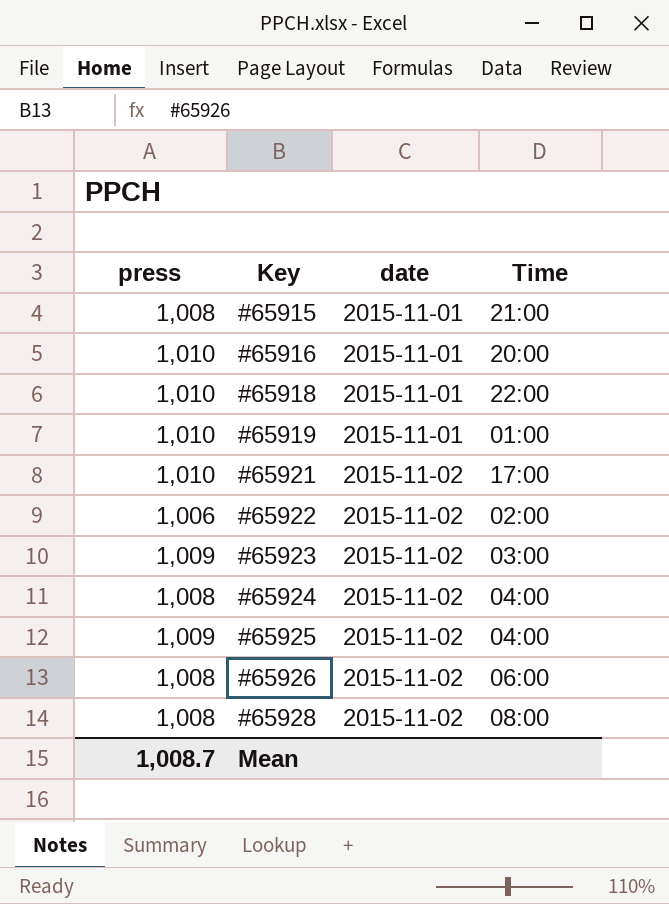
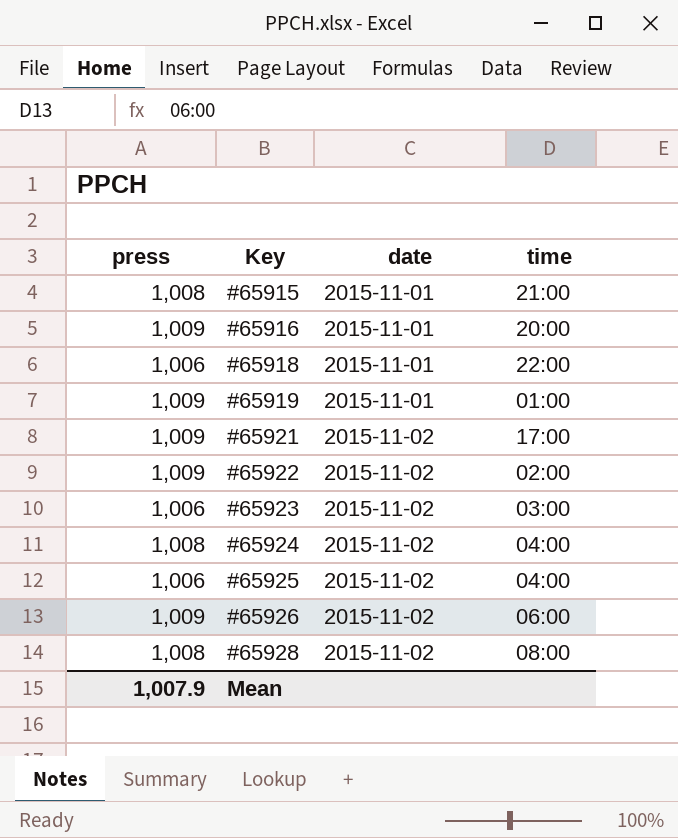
column name: Time -> time
#65916 | press: 1,010 -> 1,009
#65918 | press: 1,010 -> 1,006
#65919 | press: 1,010 -> 1,009
#65921 | press: 1,010 -> 1,009
#65922 | press: 1,006 -> 1,009
#65923 | press: 1,009 -> 1,006
#65925 | press: 1,009 -> 1,006
#65926 | press: 1,008 -> 1,009
Mean | press: 1,008.7 -> 1,007.9

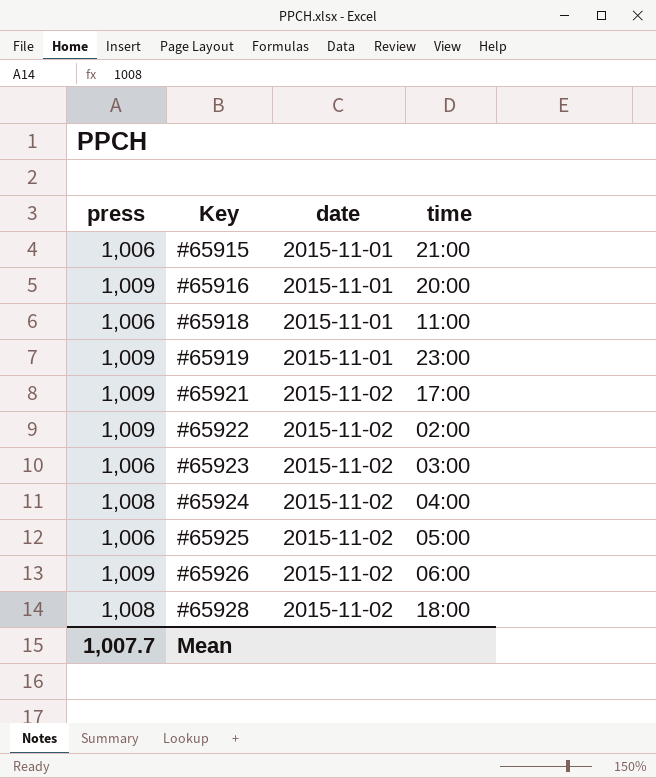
#65915 | press: 1,008 -> 1,006
#65918 | time: 22:00 -> 11:00
#65919 | time: 01:00 -> 23:00
#65925 | time: 04:00 -> 05:00
#65928 | time: 08:00 -> 18:00
Mean | press: 1,007.9 -> 1,007.7

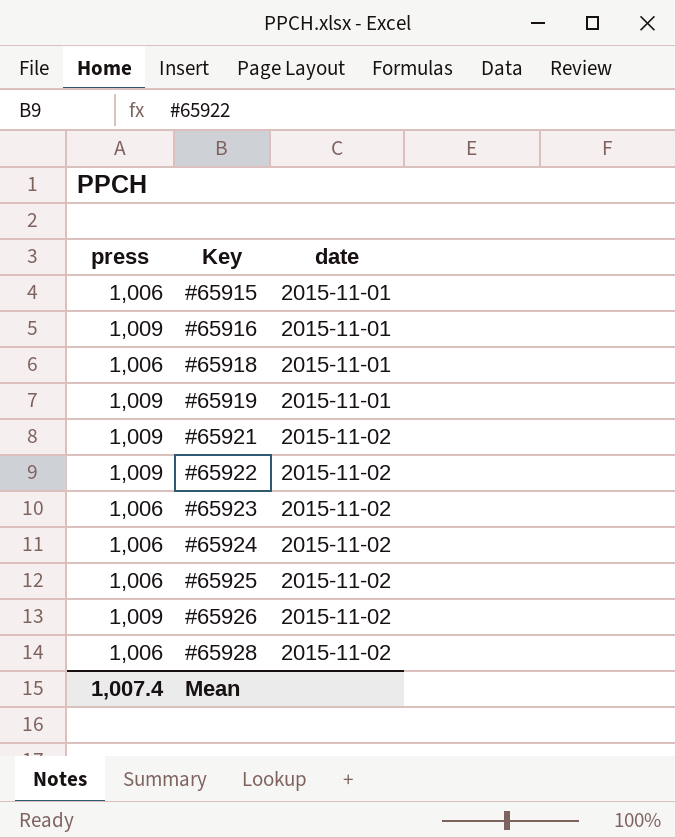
column time | position: 4 -> none
#65924 | press: 1,008 -> 1,006
#65928 | press: 1,008 -> 1,006
Mean | press: 1,007.7 -> 1,007.4

